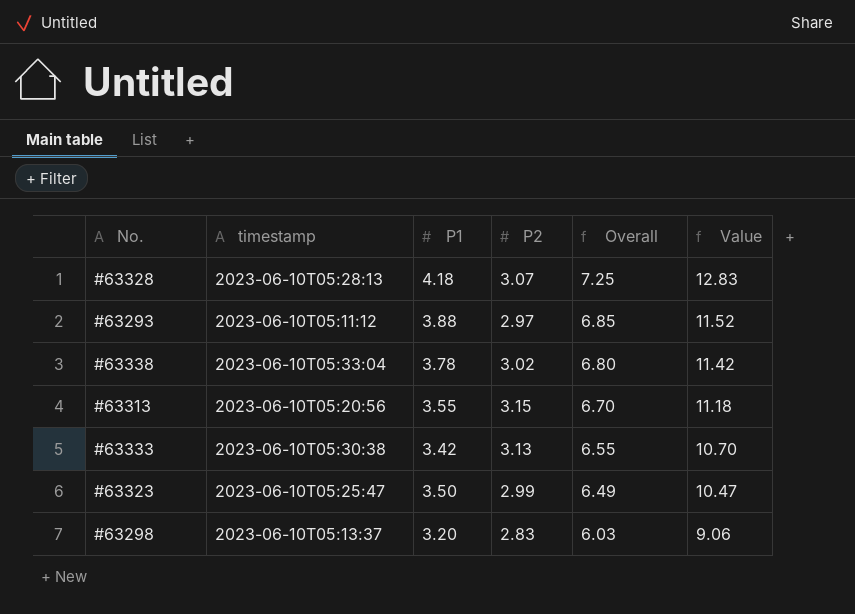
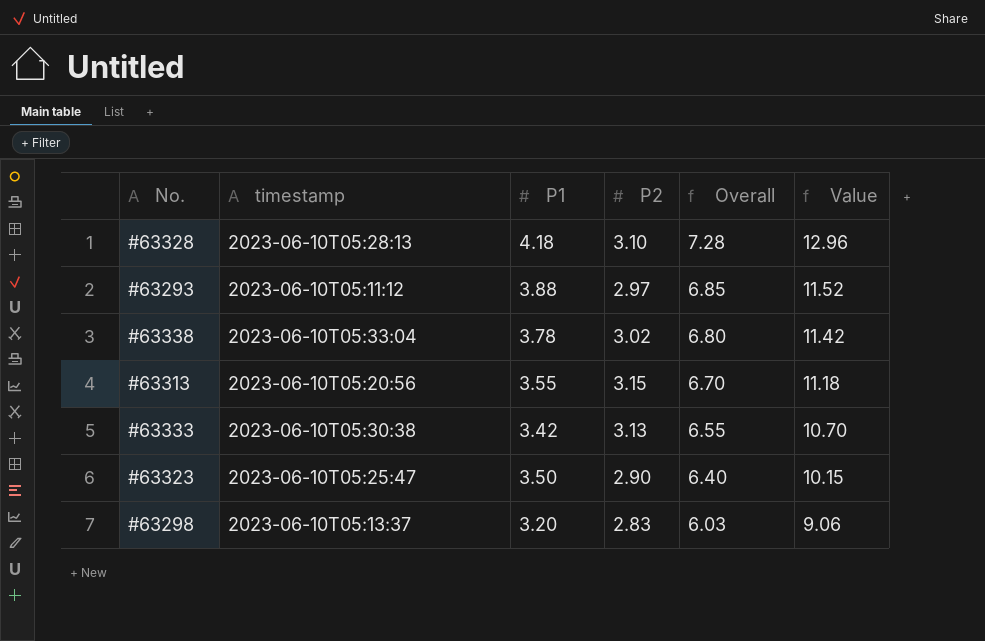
#63328 | P2: 3.07 -> 3.10
#63328 | Overall: 7.25 -> 7.28
#63328 | Value: 12.83 -> 12.96
#63323 | P2: 2.99 -> 2.90
#63323 | Overall: 6.49 -> 6.40
#63323 | Value: 10.47 -> 10.15

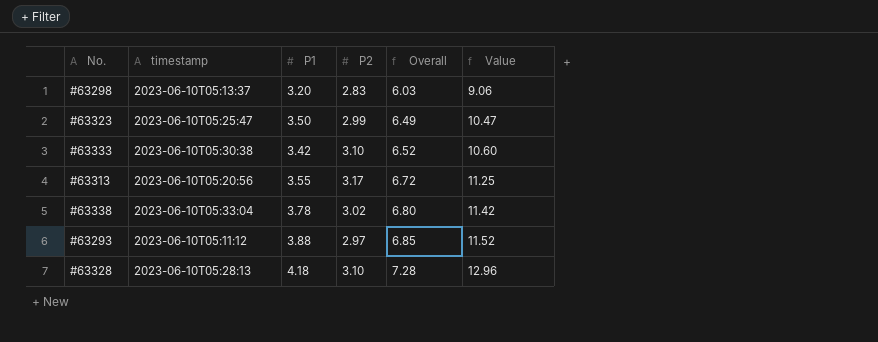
row order: Overall descending -> Overall ascending
#63323 | P2: 2.90 -> 2.99
#63323 | Overall: 6.40 -> 6.49
#63323 | Value: 10.15 -> 10.47
#63333 | P2: 3.13 -> 3.10
#63333 | Overall: 6.55 -> 6.52
#63333 | Value: 10.70 -> 10.60
#63313 | P2: 3.15 -> 3.17
#63313 | Overall: 6.70 -> 6.72
#63313 | Value: 11.18 -> 11.25

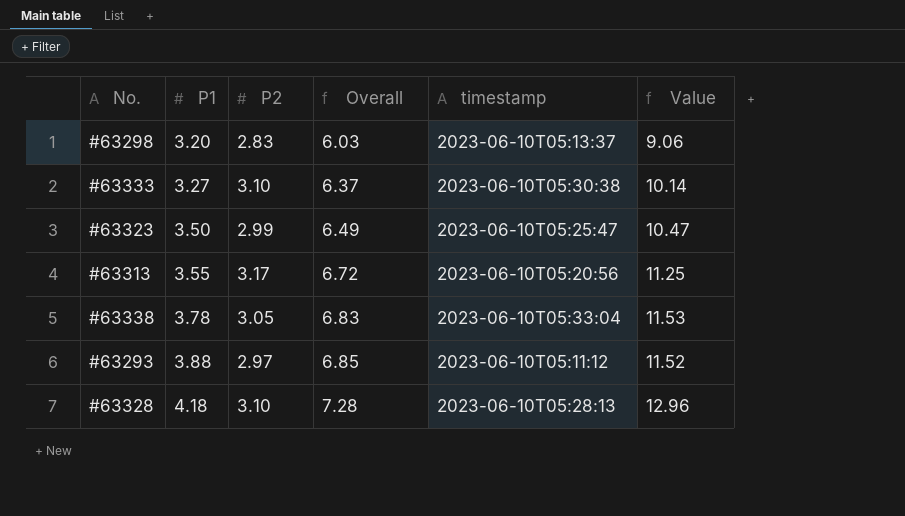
row order: Overall ascending -> P1 ascending
column timestamp | position: 2 -> 5
#63333 | P1: 3.42 -> 3.27
#63333 | Overall: 6.52 -> 6.37
#63333 | Value: 10.60 -> 10.14
#63338 | P2: 3.02 -> 3.05
#63338 | Overall: 6.80 -> 6.83
#63338 | Value: 11.42 -> 11.53

